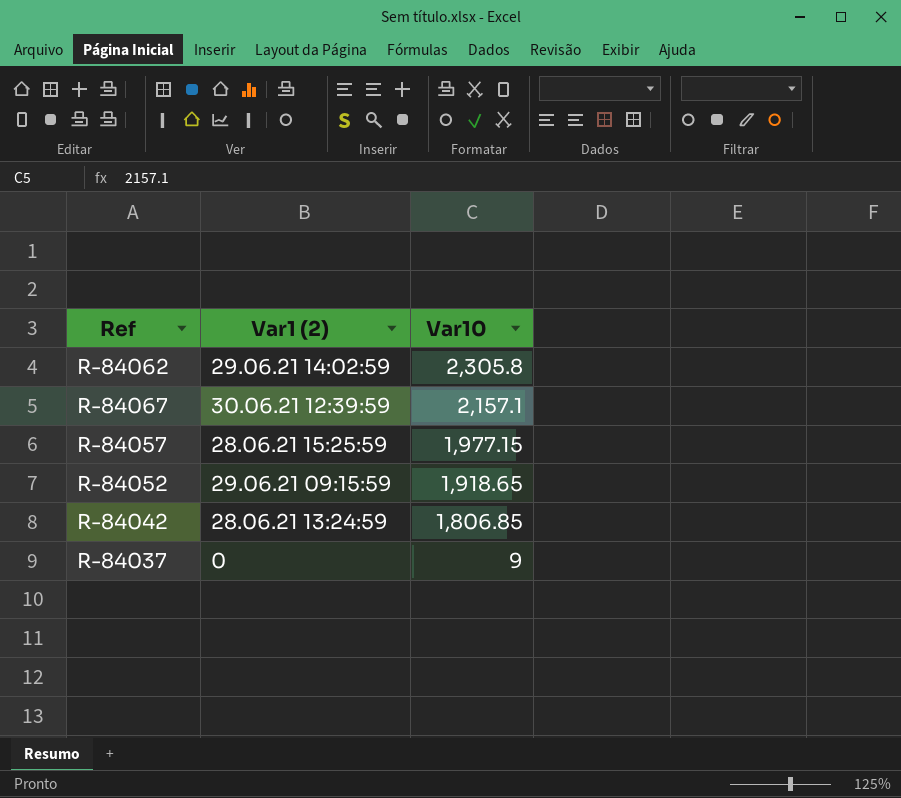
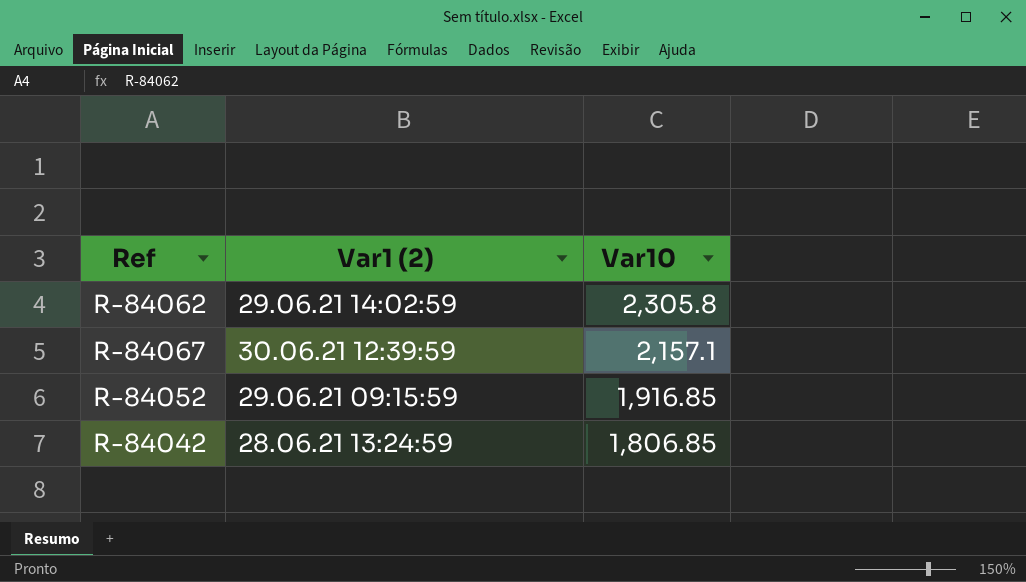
row R-84057: 28.06.21 15:25:59 | 1,977.15 -> none
row R-84037: 0 | 9 -> none
R-84052 | Var10: 1,918.65 -> 1,916.85

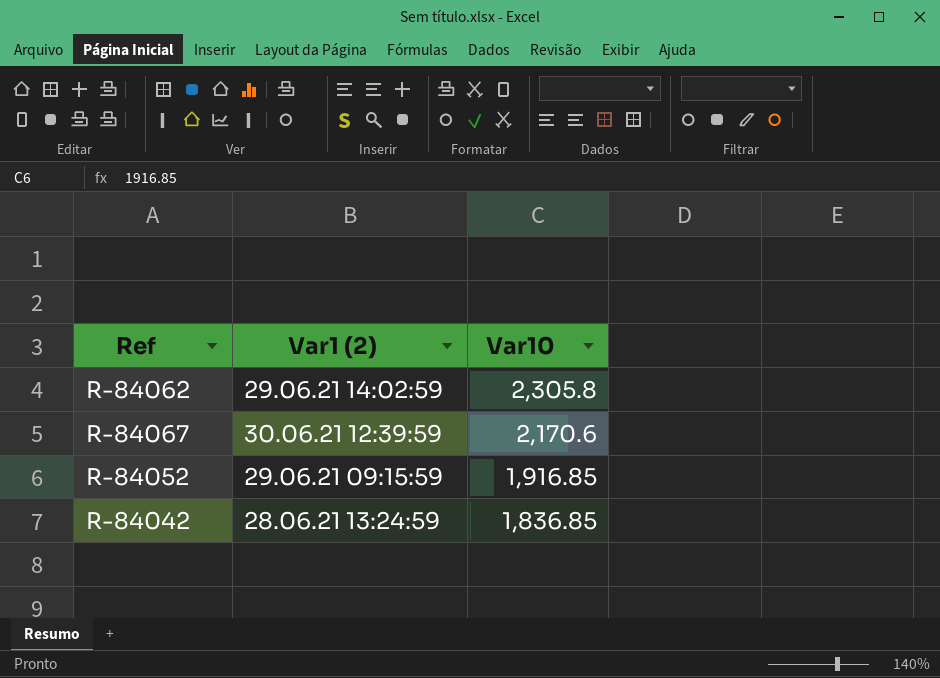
R-84067 | Var10: 2,157.1 -> 2,170.6
R-84042 | Var10: 1,806.85 -> 1,836.85

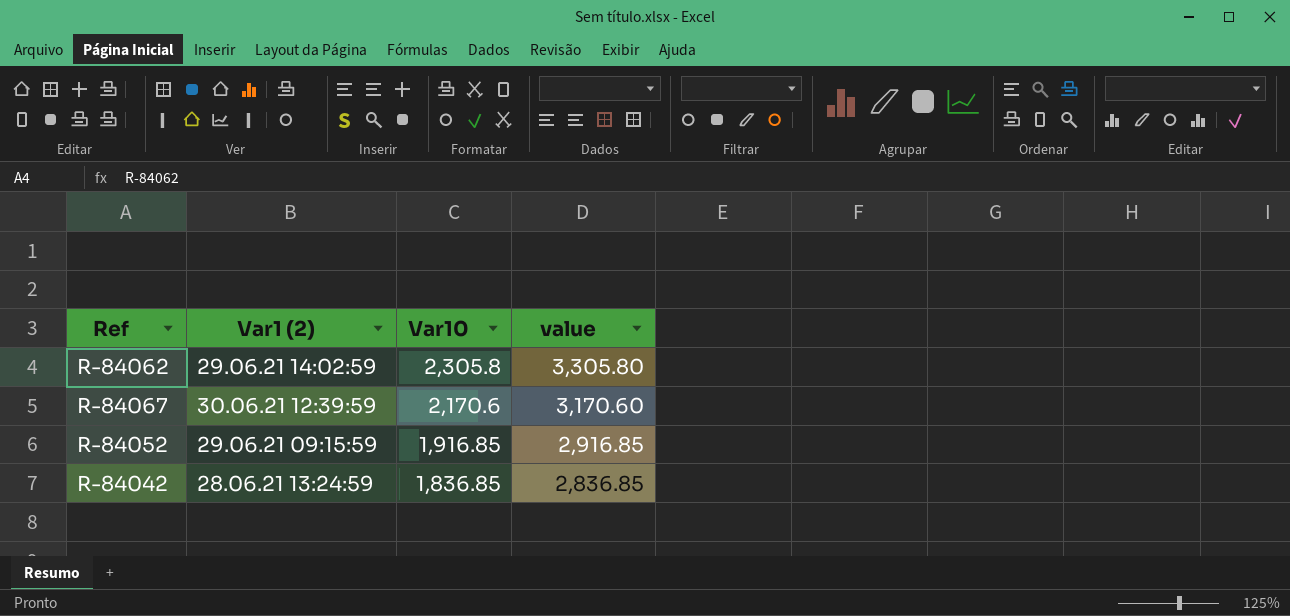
column value | formula: none -> [Var10] + 1000

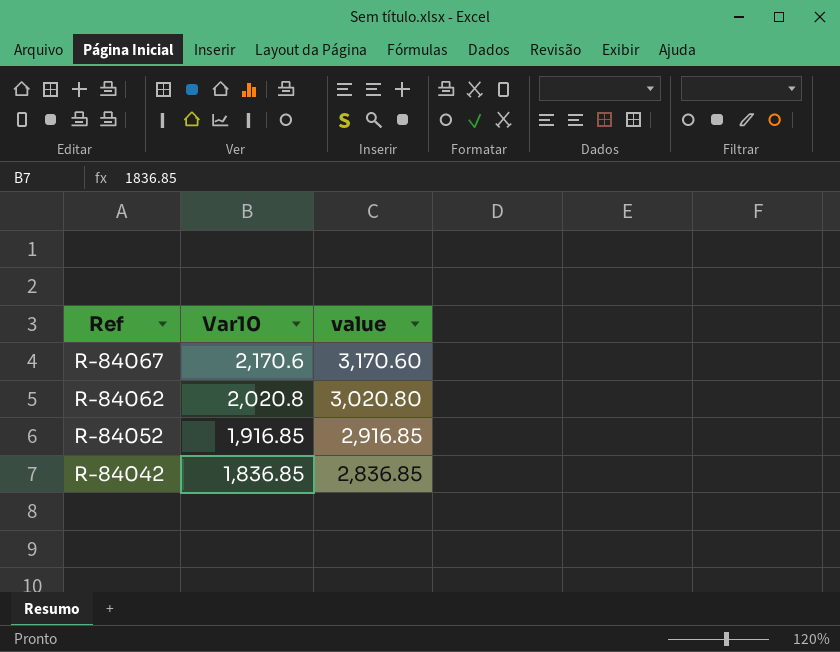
row order: Var10 descending -> Ref descending
column Var1 (2) | position: 2 -> none
R-84062 | Var10: 2,305.8 -> 2,020.8
R-84062 | value: 3,305.80 -> 3,020.80

